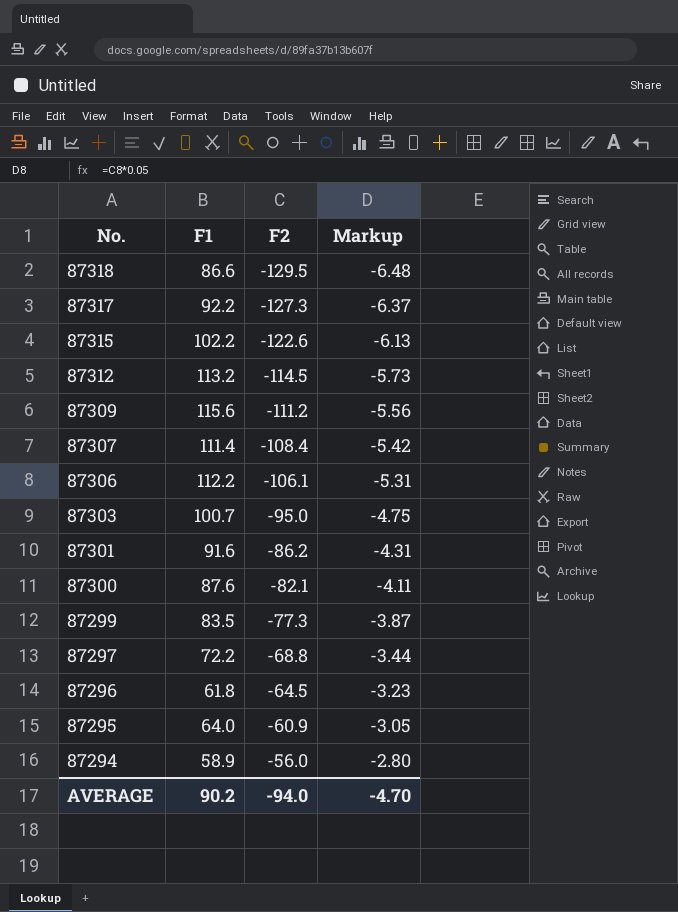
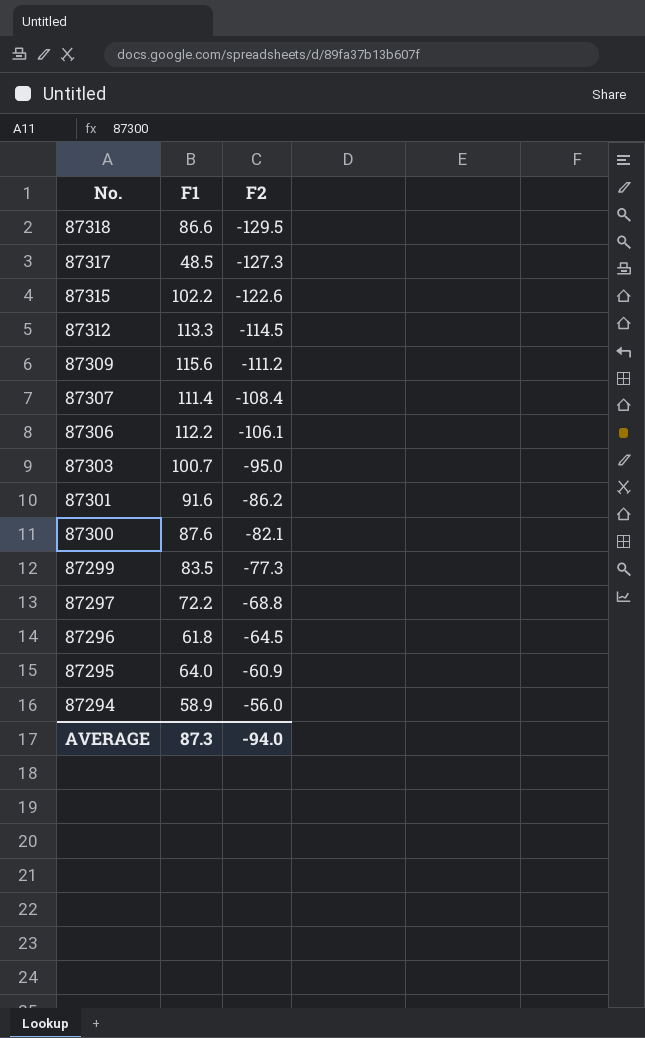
column Markup | formula: [F2] * 0.05 -> none
87317 | F1: 92.2 -> 48.5
87312 | F1: 113.2 -> 113.3
AVERAGE | F1: 90.2 -> 87.3

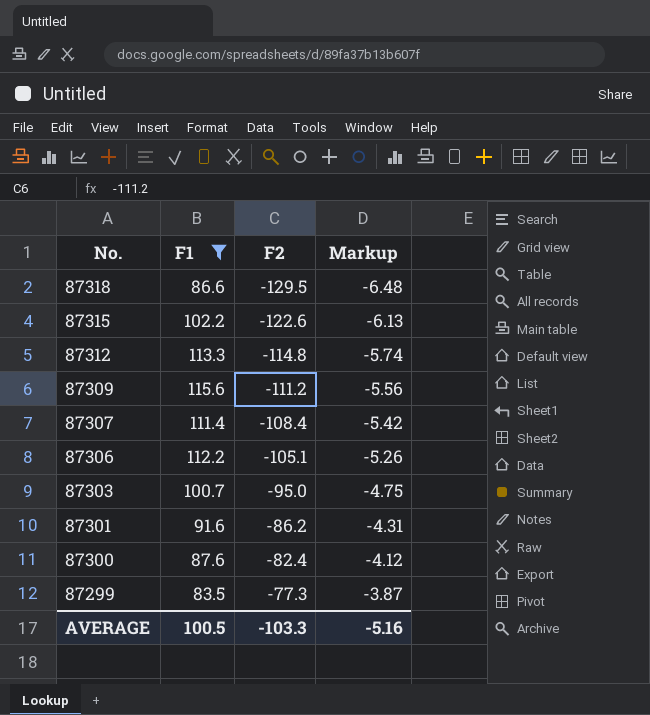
filter: none -> F1 >= 83.5
column Markup | formula: none -> [F2] * 0.05
87312 | F2: -114.5 -> -114.8
87306 | F2: -106.1 -> -105.1
87300 | F2: -82.1 -> -82.4
AVERAGE | F1: 87.3 -> 100.5
AVERAGE | F2: -94.0 -> -103.3

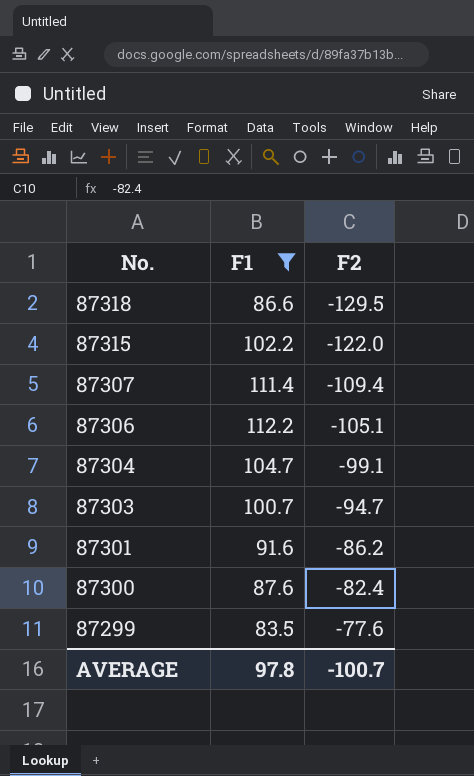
column Markup | formula: [F2] * 0.05 -> none
row 87312: 113.3 | -114.8 | -5.74 -> none
row 87309: 115.6 | -111.2 | -5.56 -> none
87315 | F2: -122.6 -> -122.0
87307 | F2: -108.4 -> -109.4
row 87304: none -> 104.7 | -99.1
87303 | F2: -95.0 -> -94.7
87299 | F2: -77.3 -> -77.6
AVERAGE | F1: 100.5 -> 97.8
AVERAGE | F2: -103.3 -> -100.7

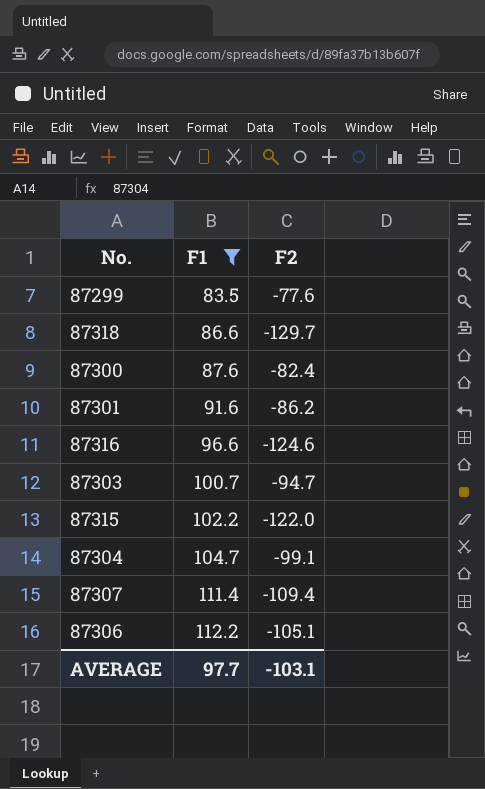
row order: No. descending -> F1 ascending
87318 | F2: -129.5 -> -129.7
row 87316: none -> 96.6 | -124.6
AVERAGE | F1: 97.8 -> 97.7
AVERAGE | F2: -100.7 -> -103.1

